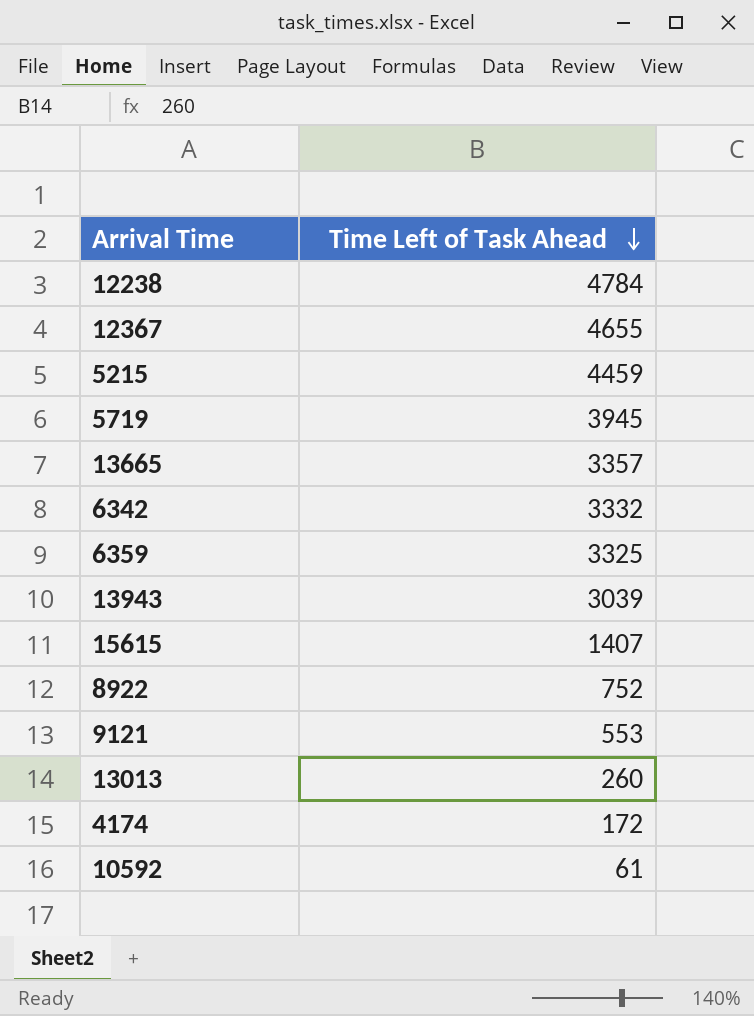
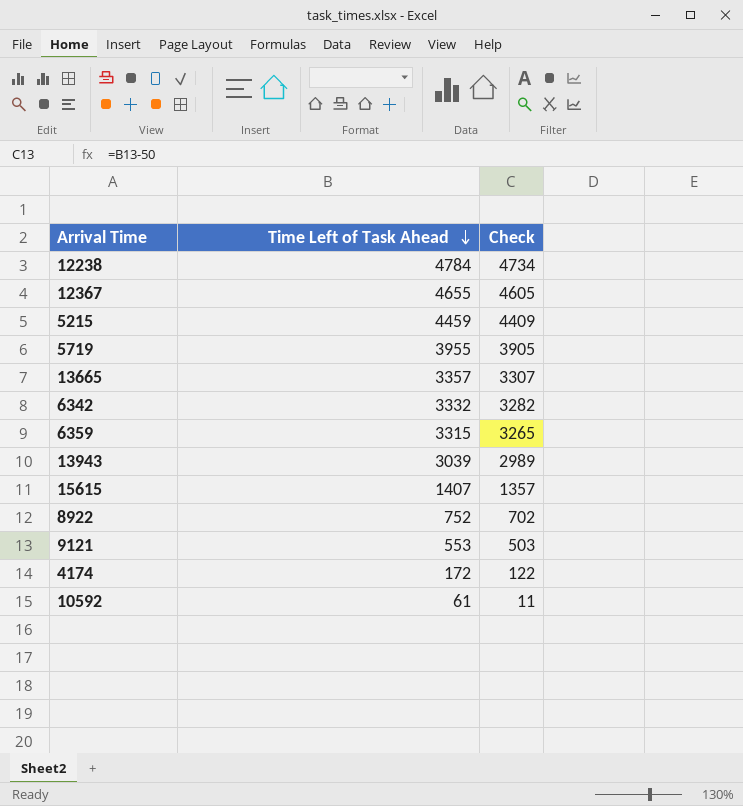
column Check | formula: none -> [Time Left of Task Ahead] - 50
row 13013: 260 -> none
5719 | Time Left of Task Ahead: 3945 -> 3955
6359 | Time Left of Task Ahead: 3325 -> 3315

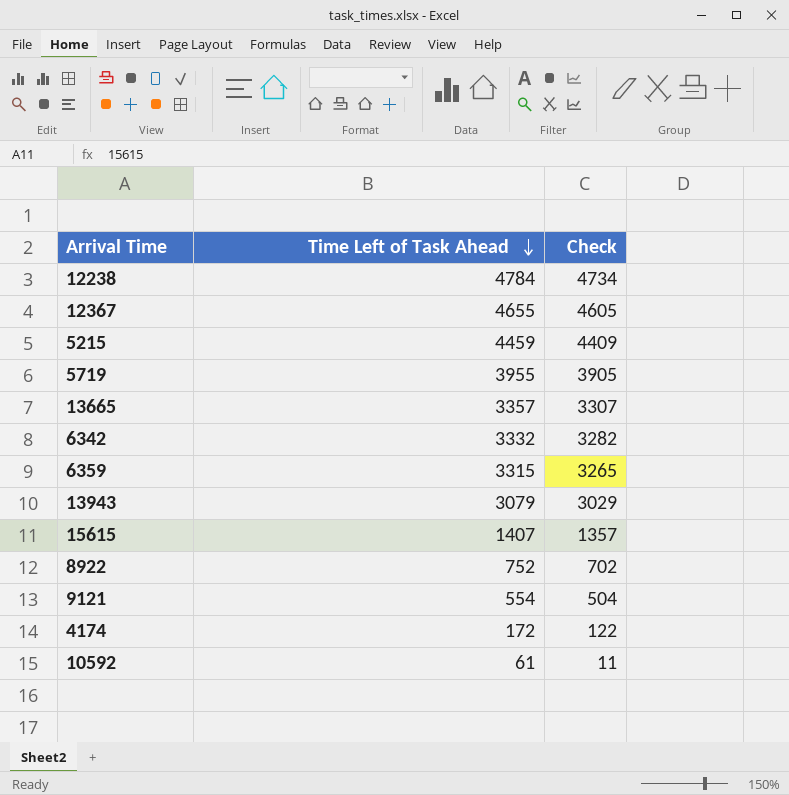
13943 | Time Left of Task Ahead: 3039 -> 3079
13943 | Check: 2989 -> 3029
9121 | Time Left of Task Ahead: 553 -> 554
9121 | Check: 503 -> 504

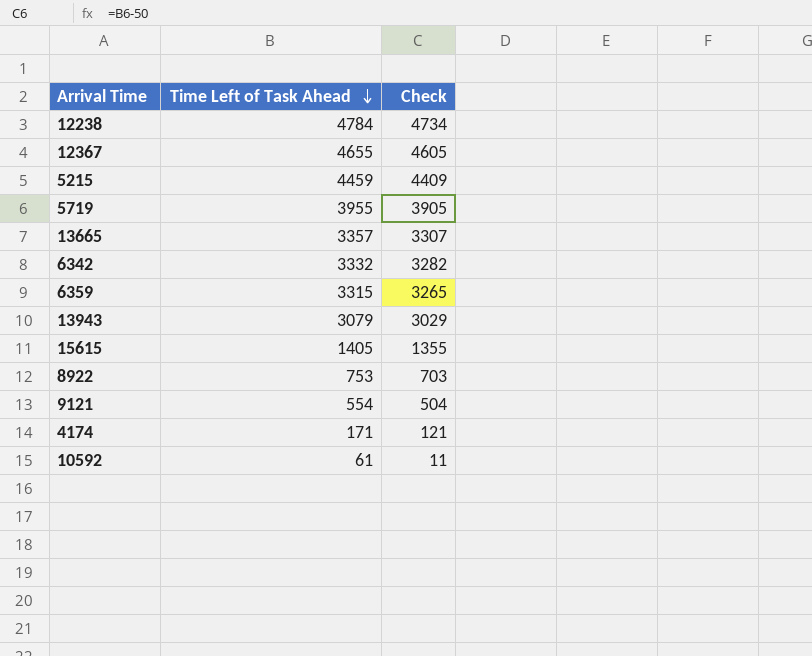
15615 | Time Left of Task Ahead: 1407 -> 1405
15615 | Check: 1357 -> 1355
8922 | Time Left of Task Ahead: 752 -> 753
8922 | Check: 702 -> 703
4174 | Time Left of Task Ahead: 172 -> 171
4174 | Check: 122 -> 121

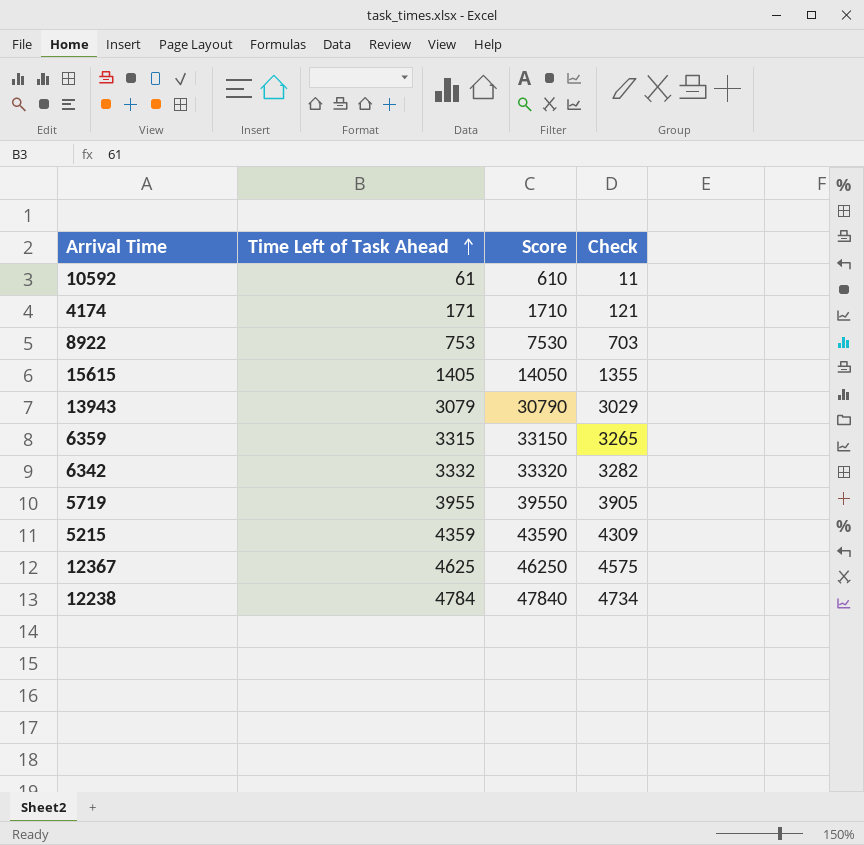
row order: Time Left of Task Ahead descending -> Time Left of Task Ahead ascending
column Score | formula: none -> [Time Left of Task Ahead] * 10
row 13665: 3357 | 3307 -> none
row 9121: 554 | 504 -> none
5215 | Time Left of Task Ahead: 4459 -> 4359
5215 | Check: 4409 -> 4309
12367 | Time Left of Task Ahead: 4655 -> 4625
12367 | Check: 4605 -> 4575

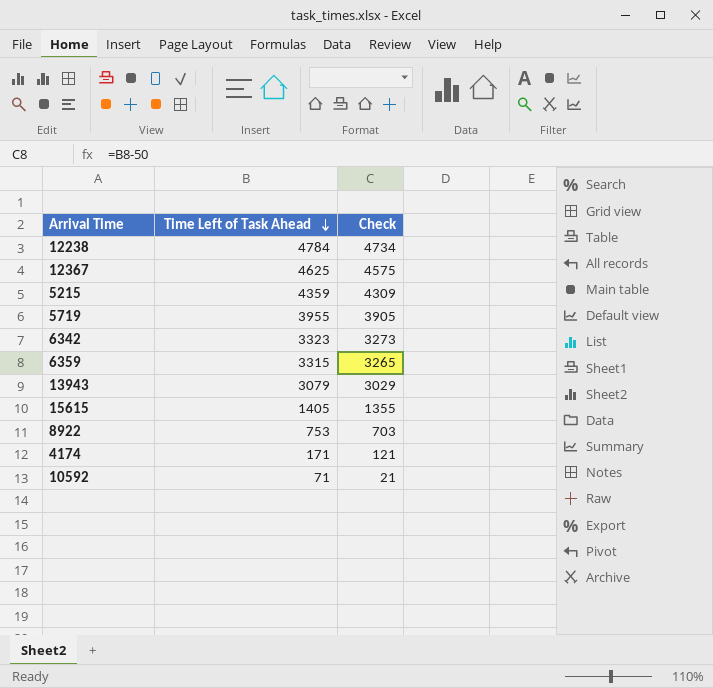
row order: Time Left of Task Ahead ascending -> Time Left of Task Ahead descending
column Score | formula: [Time Left of Task Ahead] * 10 -> none
6342 | Time Left of Task Ahead: 3332 -> 3323
6342 | Check: 3282 -> 3273
10592 | Time Left of Task Ahead: 61 -> 71
10592 | Check: 11 -> 21

